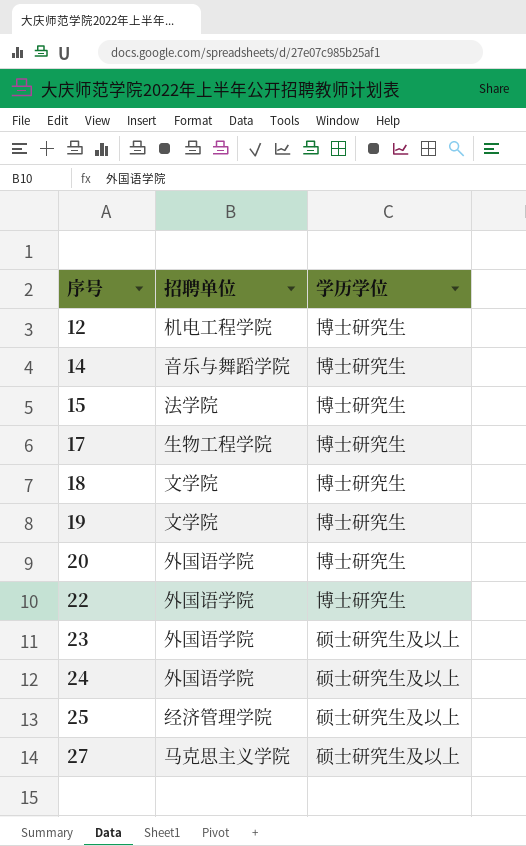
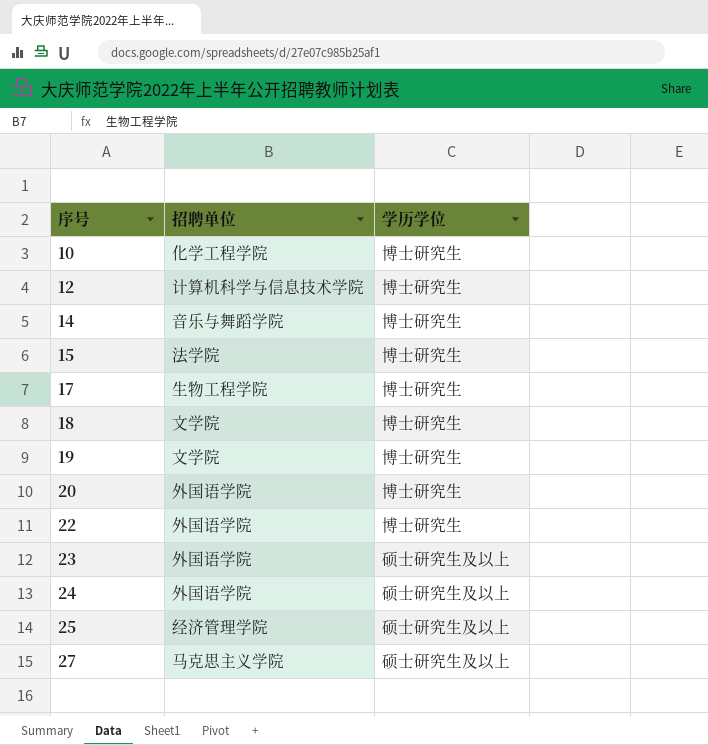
row 10: none -> 化学工程学院 | 博士研究生
12 | 招聘单位: 机电工程学院 -> 计算机科学与信息技术学院

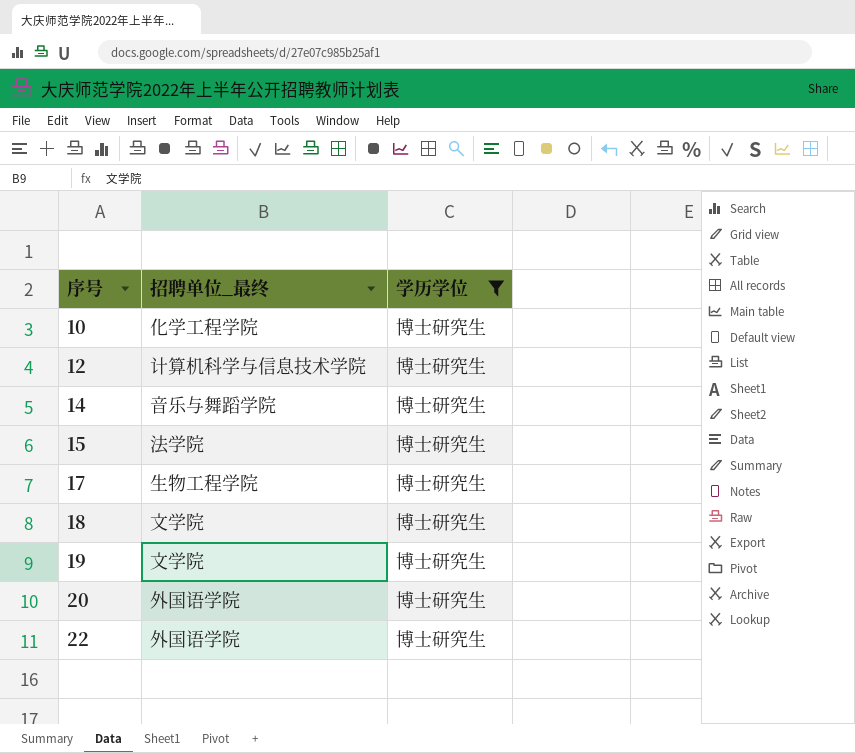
filter: none -> 学历学位 = 博士研究生
column name: 招聘单位 -> 招聘单位_最终

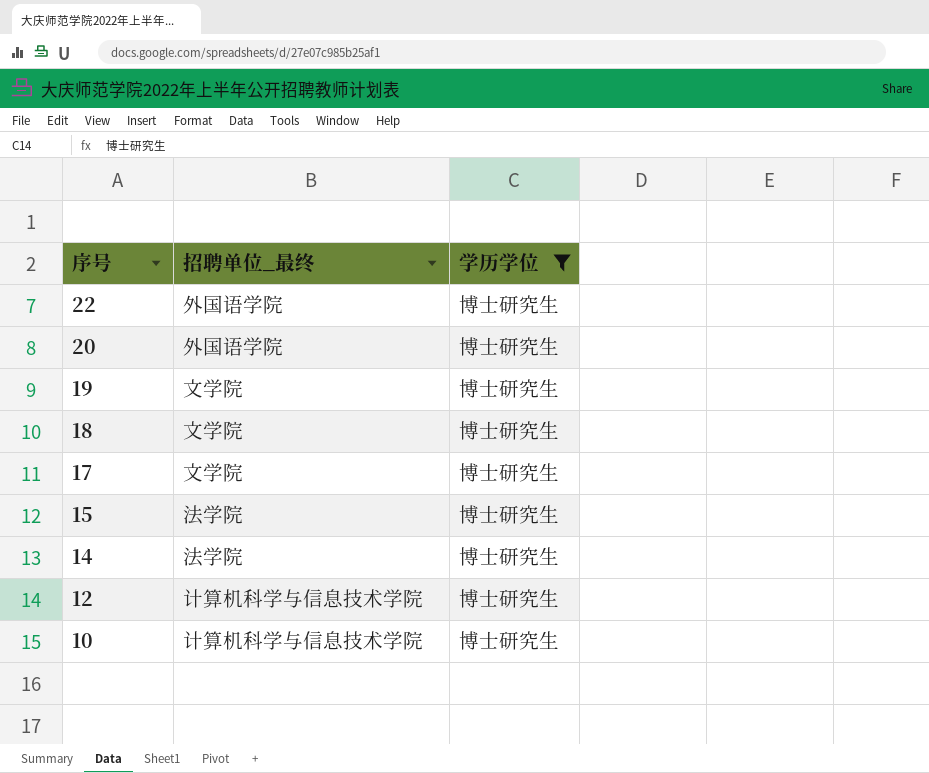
row order: 序号 ascending -> 序号 descending
17 | 招聘单位_最终: 生物工程学院 -> 文学院
14 | 招聘单位_最终: 音乐与舞蹈学院 -> 法学院
10 | 招聘单位_最终: 化学工程学院 -> 计算机科学与信息技术学院

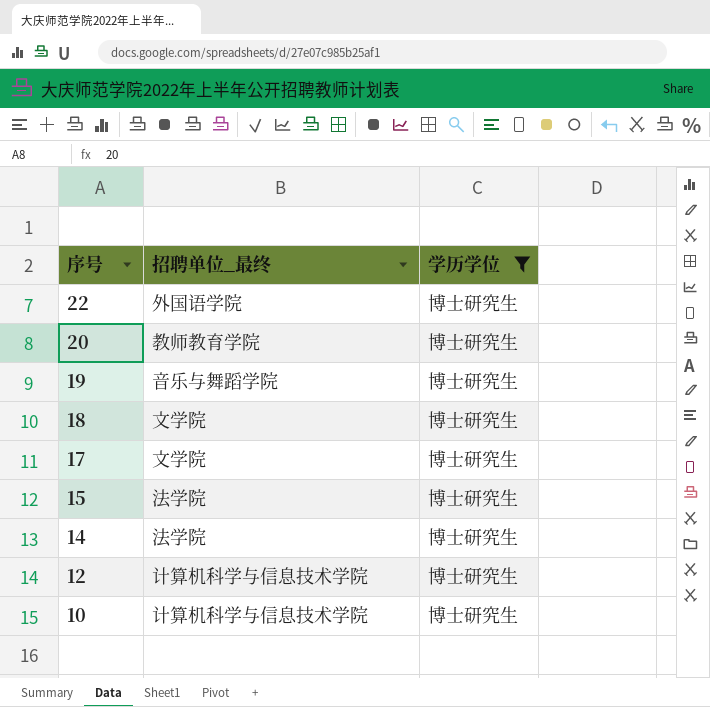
20 | 招聘单位_最终: 外国语学院 -> 教师教育学院
19 | 招聘单位_最终: 文学院 -> 音乐与舞蹈学院

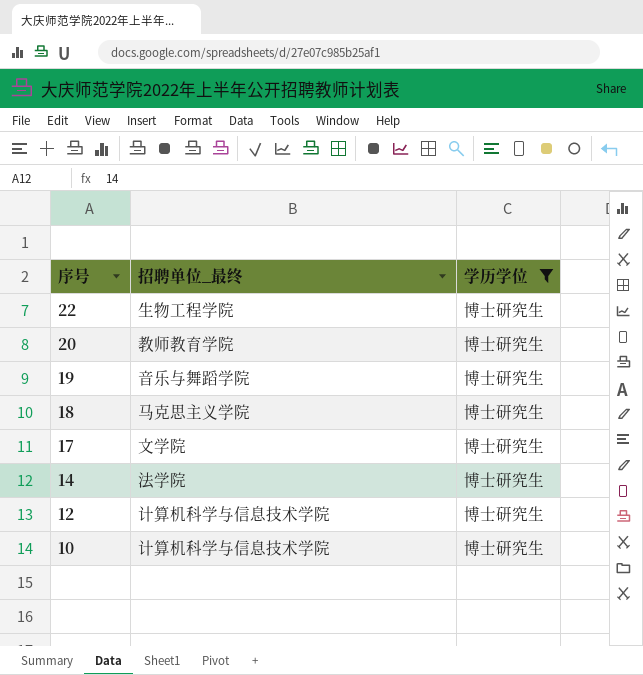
row 15: 法学院 | 博士研究生 -> none
22 | 招聘单位_最终: 外国语学院 -> 生物工程学院
18 | 招聘单位_最终: 文学院 -> 马克思主义学院

